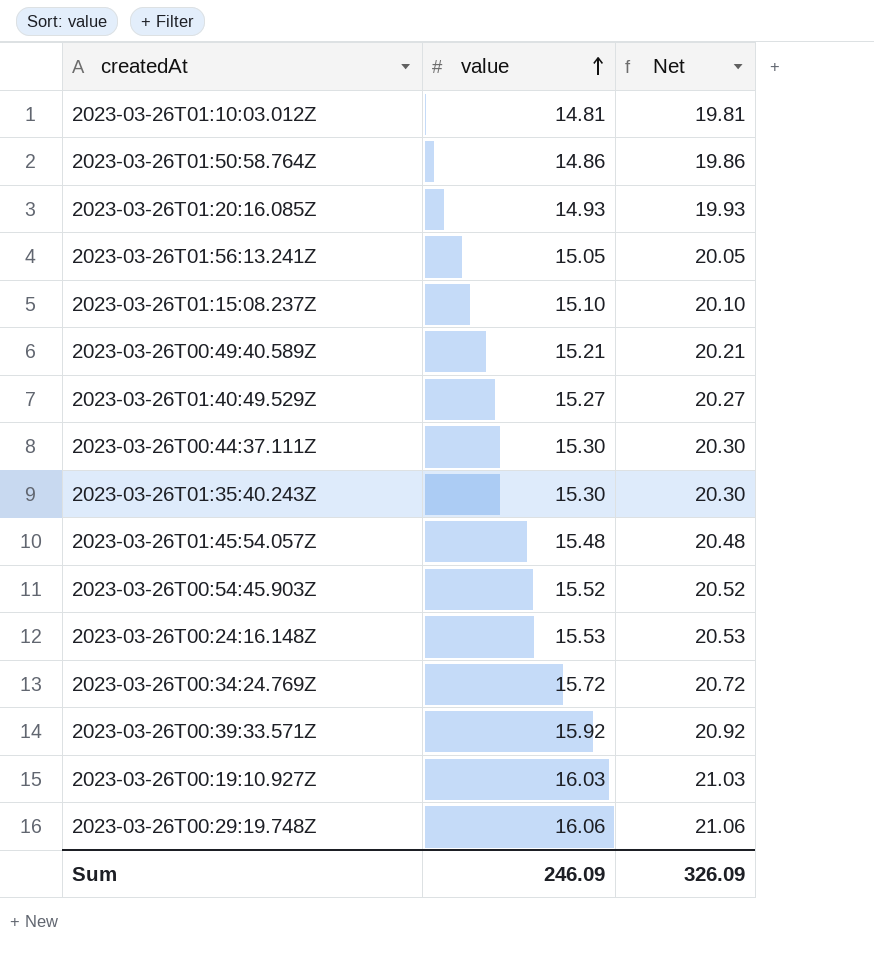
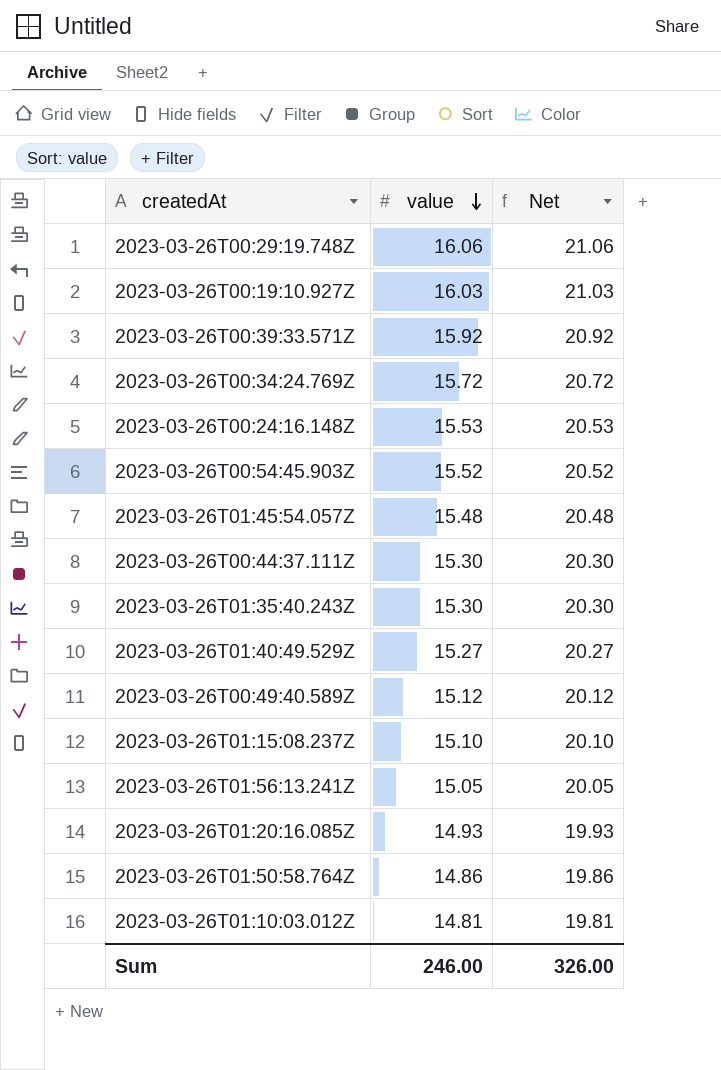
row order: value ascending -> value descending
2023-03-26T00:49:40.589Z | value: 15.21 -> 15.12
2023-03-26T00:49:40.589Z | Net: 20.21 -> 20.12
Sum | value: 246.09 -> 246.00
Sum | Net: 326.09 -> 326.00

